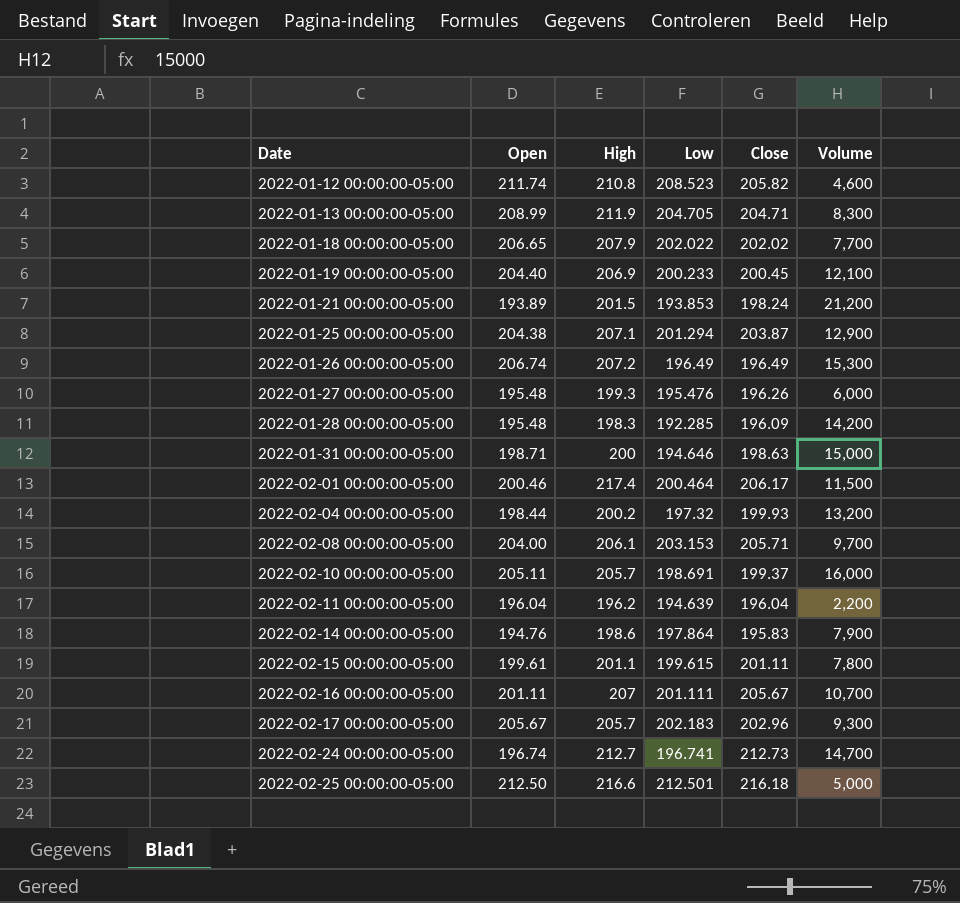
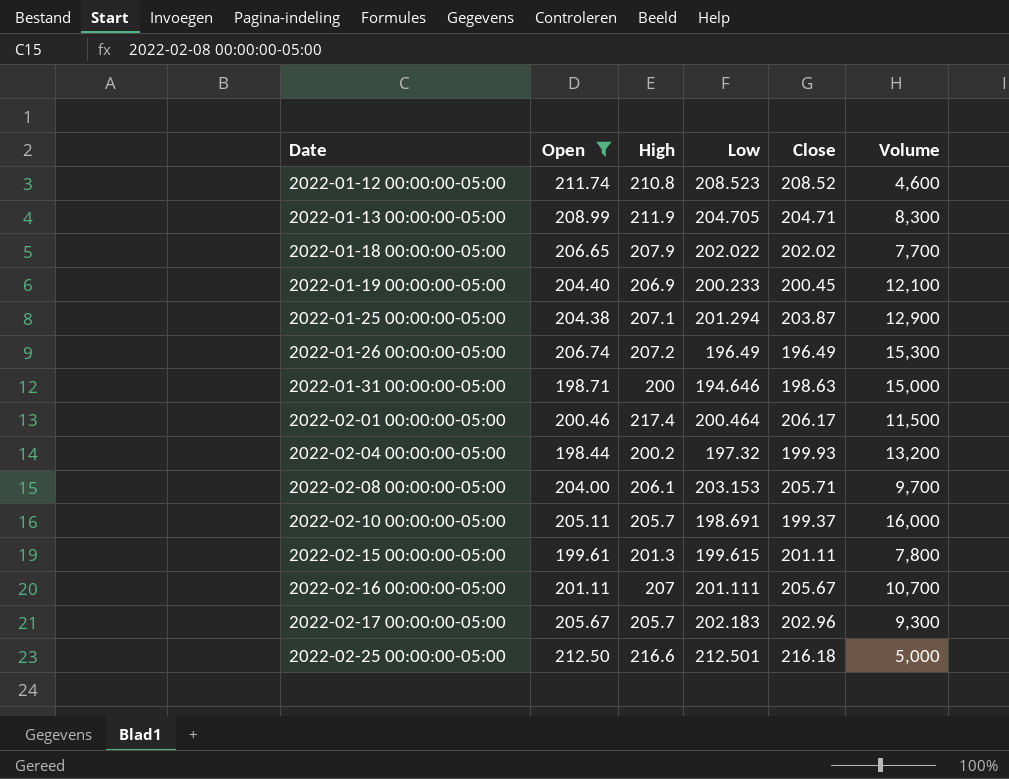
filter: none -> Open >= 198.44
2022-01-12 00:00:00-05:00 | Close: 205.82 -> 208.52
2022-02-15 00:00:00-05:00 | High: 201.1 -> 201.3

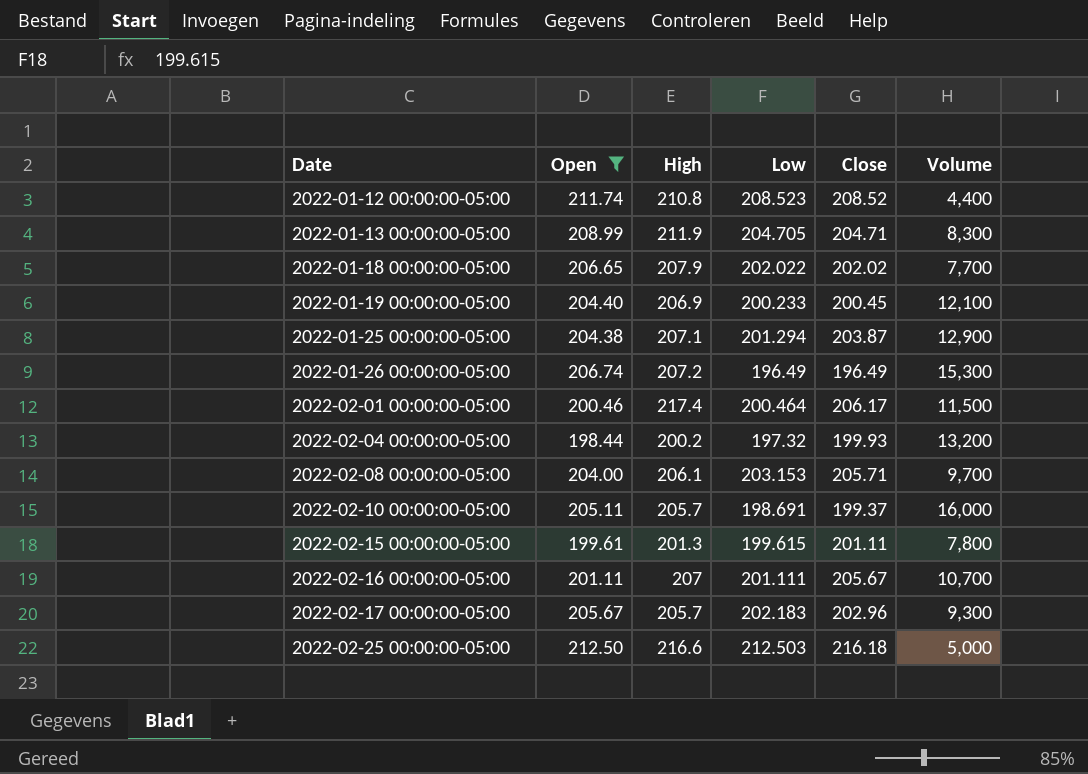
row 2022-01-31 00:00:00-05:00: 198.71 | 200 | 194.646 | 198.63 | 15,000 -> none
2022-01-12 00:00:00-05:00 | Volume: 4,600 -> 4,400
2022-02-25 00:00:00-05:00 | Low: 212.501 -> 212.503

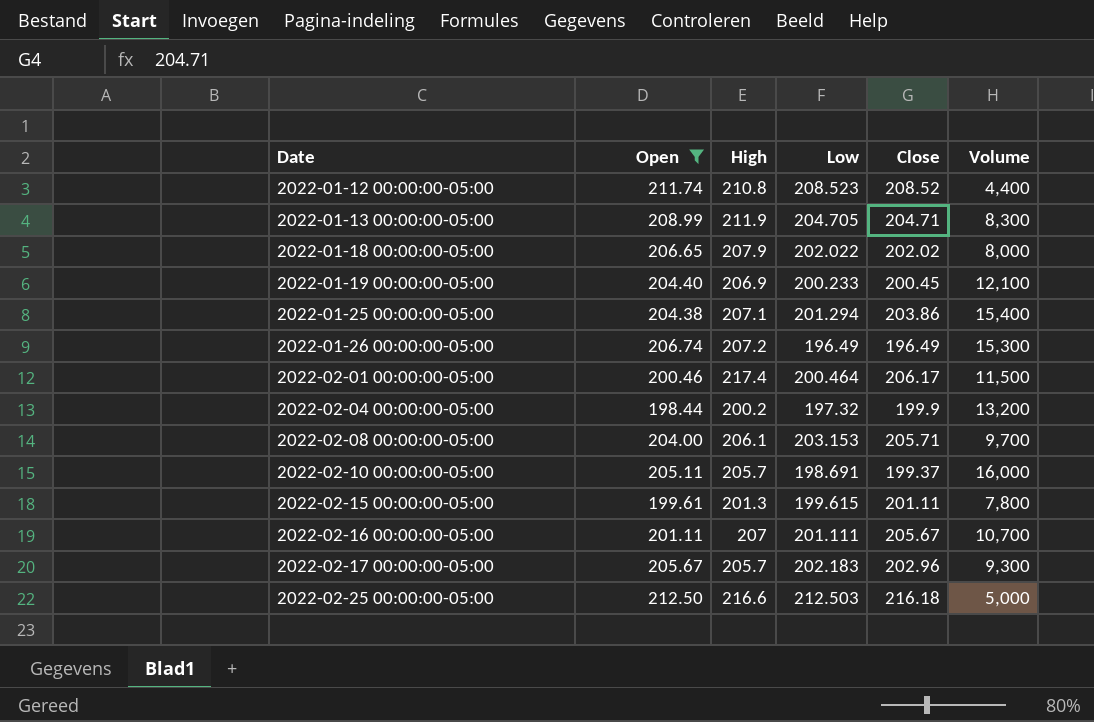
2022-01-18 00:00:00-05:00 | Volume: 7,700 -> 8,000
2022-01-25 00:00:00-05:00 | Close: 203.87 -> 203.86
2022-01-25 00:00:00-05:00 | Volume: 12,900 -> 15,400
2022-02-04 00:00:00-05:00 | Close: 199.93 -> 199.9

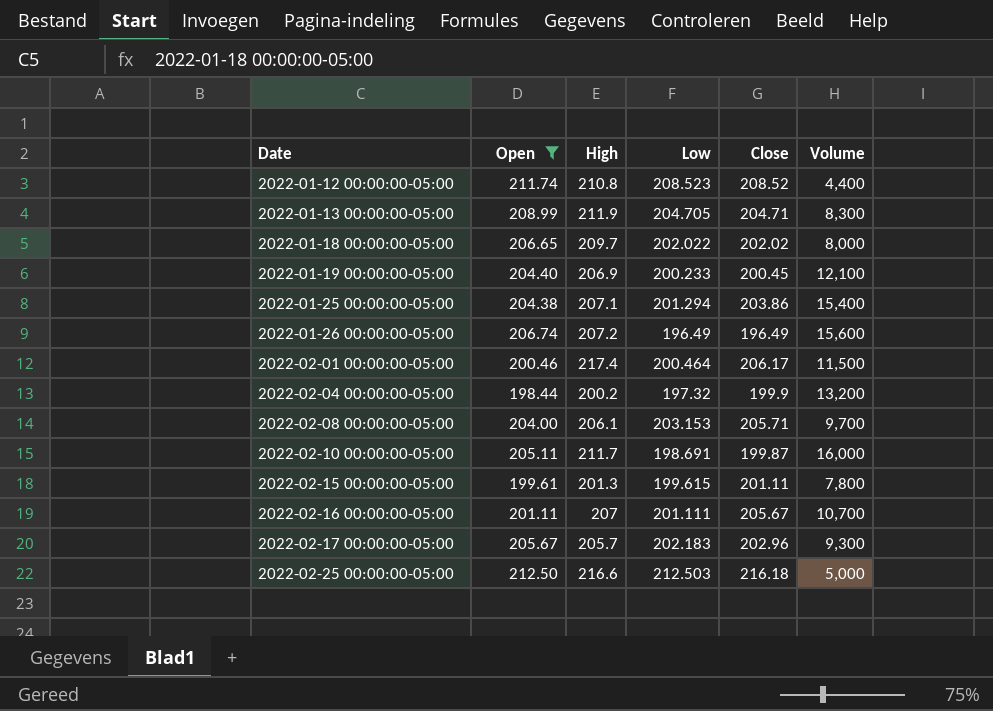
2022-01-18 00:00:00-05:00 | High: 207.9 -> 209.7
2022-01-26 00:00:00-05:00 | Volume: 15,300 -> 15,600
2022-02-10 00:00:00-05:00 | High: 205.7 -> 211.7
2022-02-10 00:00:00-05:00 | Close: 199.37 -> 199.87

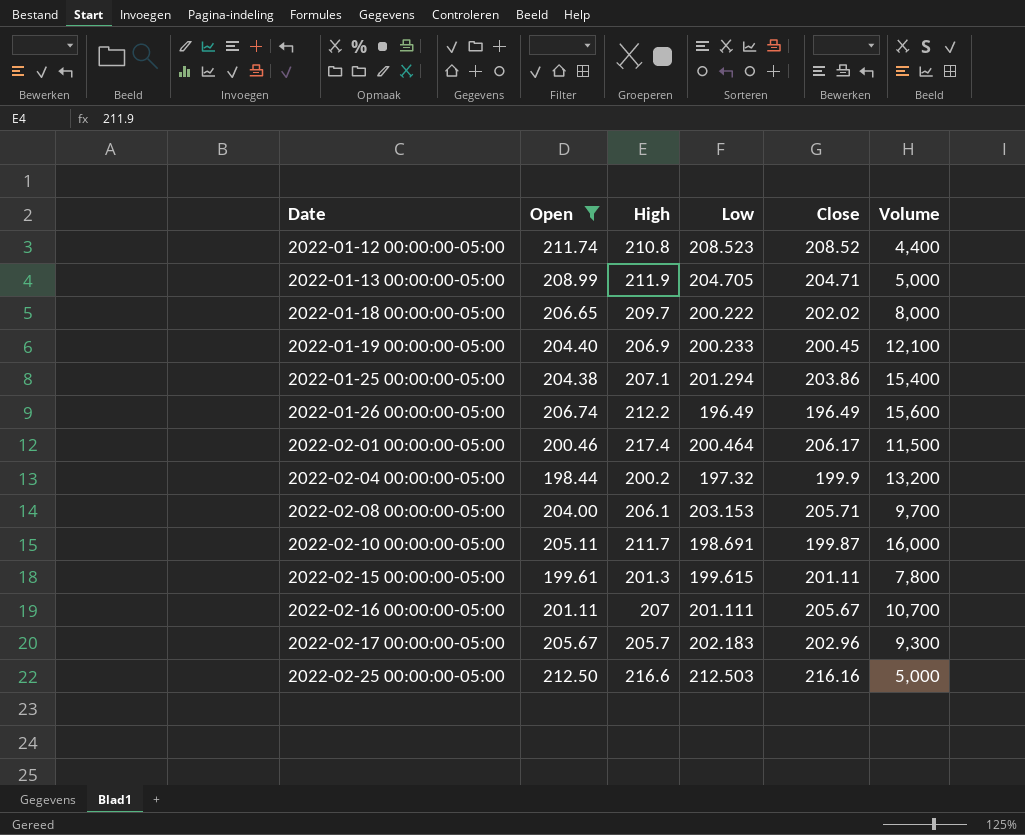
2022-01-13 00:00:00-05:00 | Volume: 8,300 -> 5,000
2022-01-18 00:00:00-05:00 | Low: 202.022 -> 200.222
2022-01-26 00:00:00-05:00 | High: 207.2 -> 212.2
2022-02-25 00:00:00-05:00 | Close: 216.18 -> 216.16

